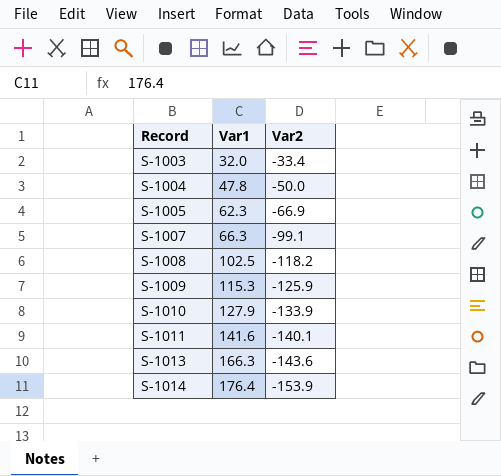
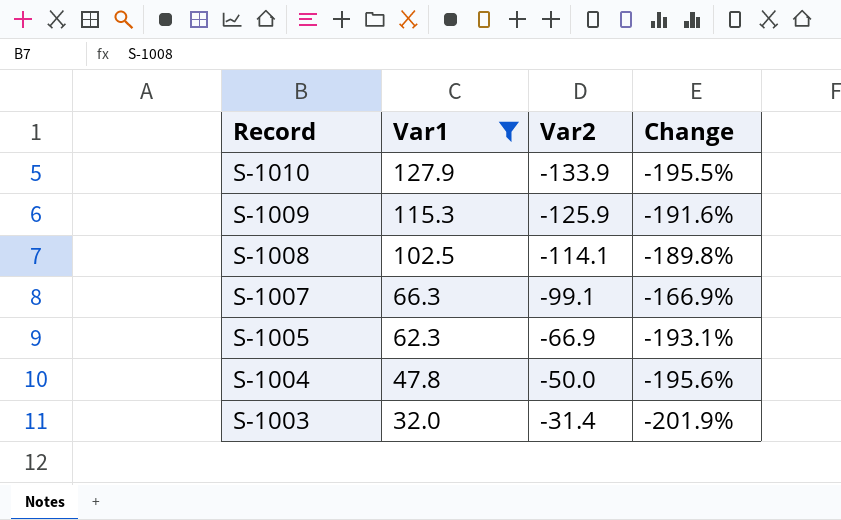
filter: none -> Var1 <= 127.9
row order: Record ascending -> Record descending
column Change | formula: none -> ([Var1] - [Var2]) / [Var2]
S-1008 | Var2: -118.2 -> -114.1
S-1003 | Var2: -33.4 -> -31.4

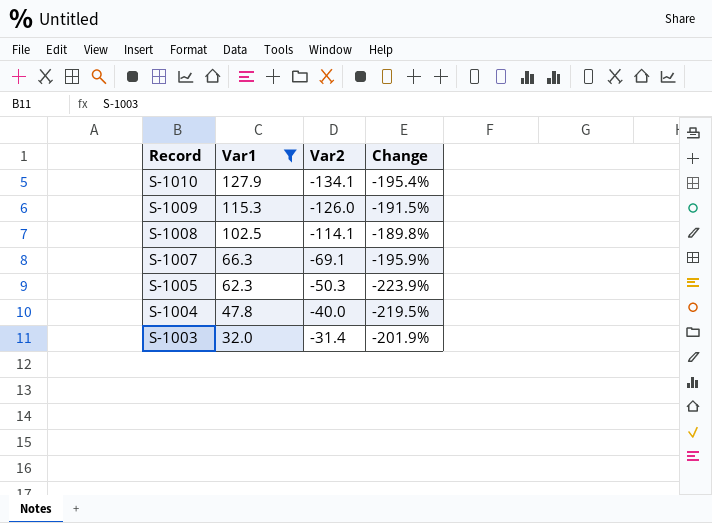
S-1010 | Var2: -133.9 -> -134.1
S-1010 | Change: -195.5% -> -195.4%
S-1009 | Var2: -125.9 -> -126.0
S-1009 | Change: -191.6% -> -191.5%
S-1007 | Var2: -99.1 -> -69.1
S-1007 | Change: -166.9% -> -195.9%
S-1005 | Var2: -66.9 -> -50.3
S-1005 | Change: -193.1% -> -223.9%
S-1004 | Var2: -50.0 -> -40.0
S-1004 | Change: -195.6% -> -219.5%

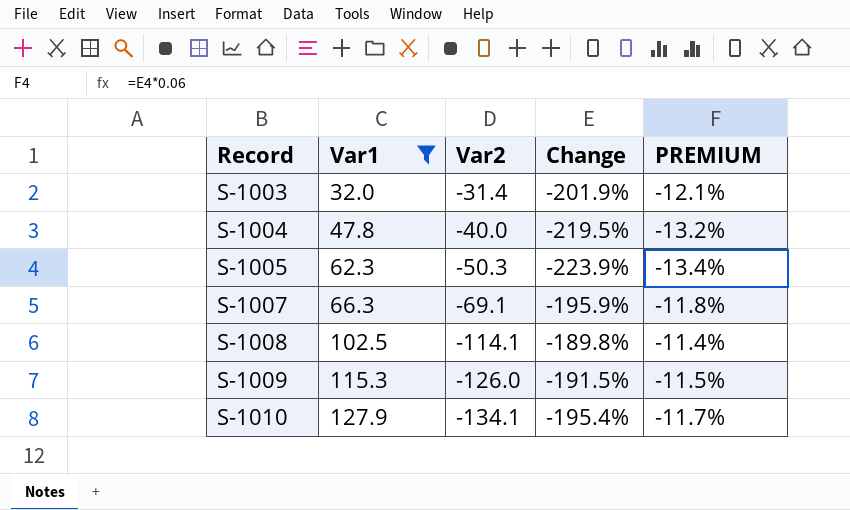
row order: Record descending -> Record ascending
column PREMIUM | formula: none -> [Change] * 0.06

